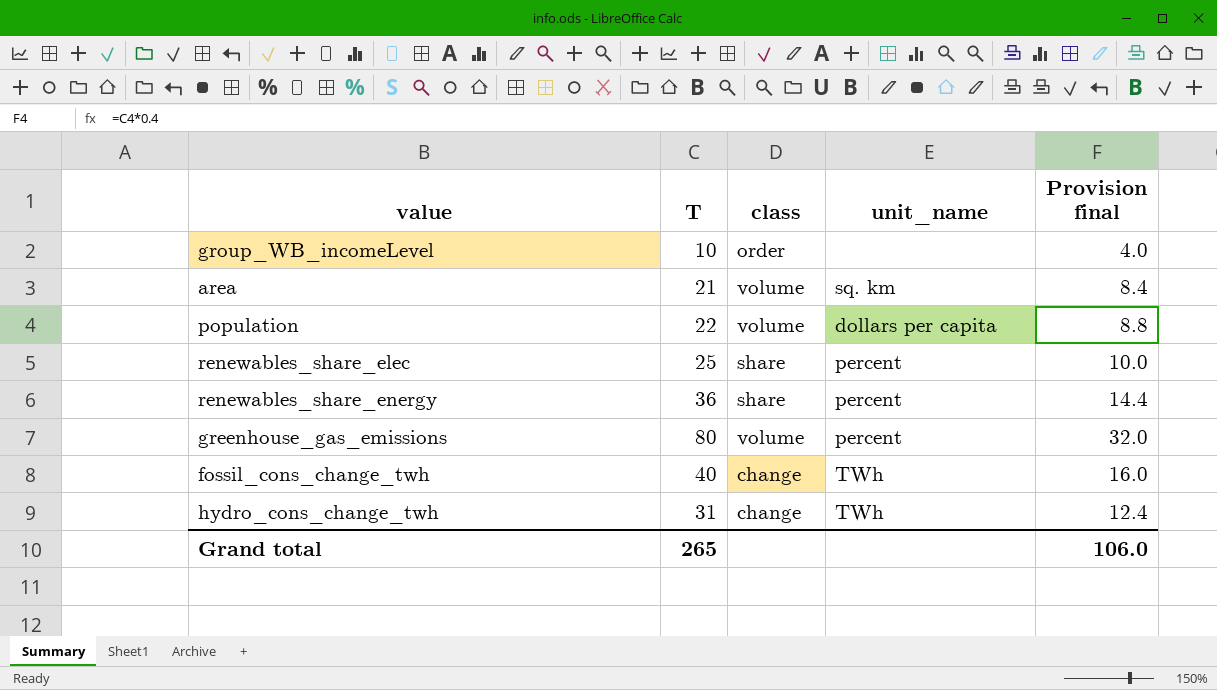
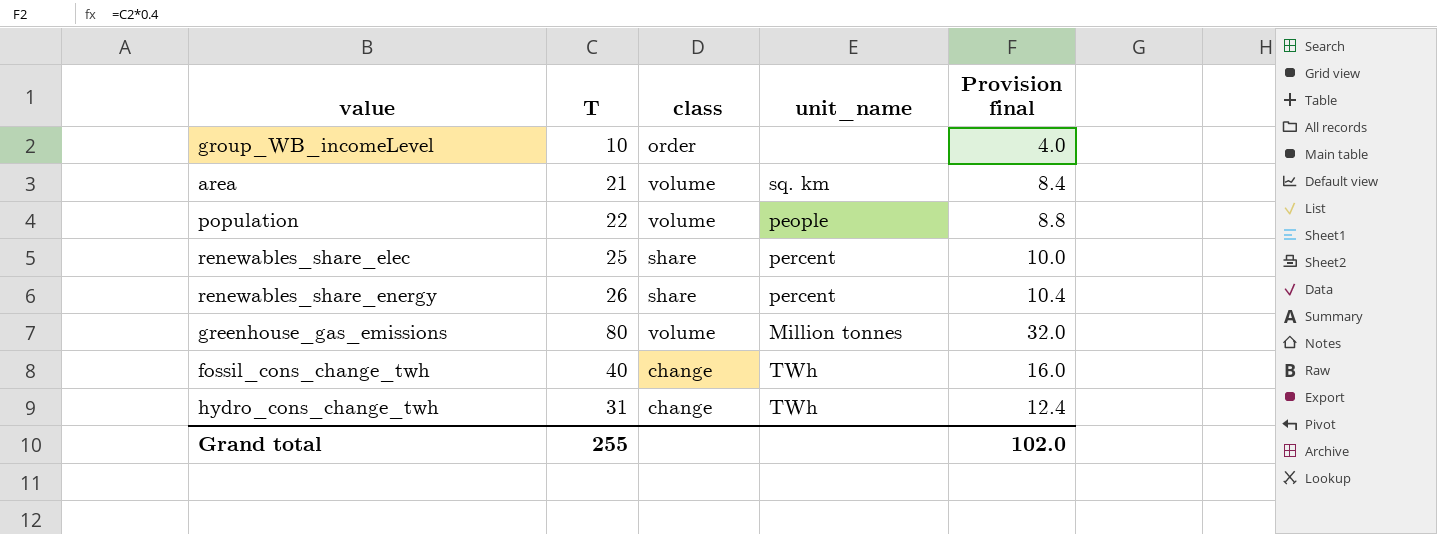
population | unit_name: dollars per capita -> people
renewables_share_energy | T: 36 -> 26
renewables_share_energy | Provision final: 14.4 -> 10.4
greenhouse_gas_emissions | unit_name: percent -> Million tonnes
Grand total | T: 265 -> 255
Grand total | Provision final: 106.0 -> 102.0

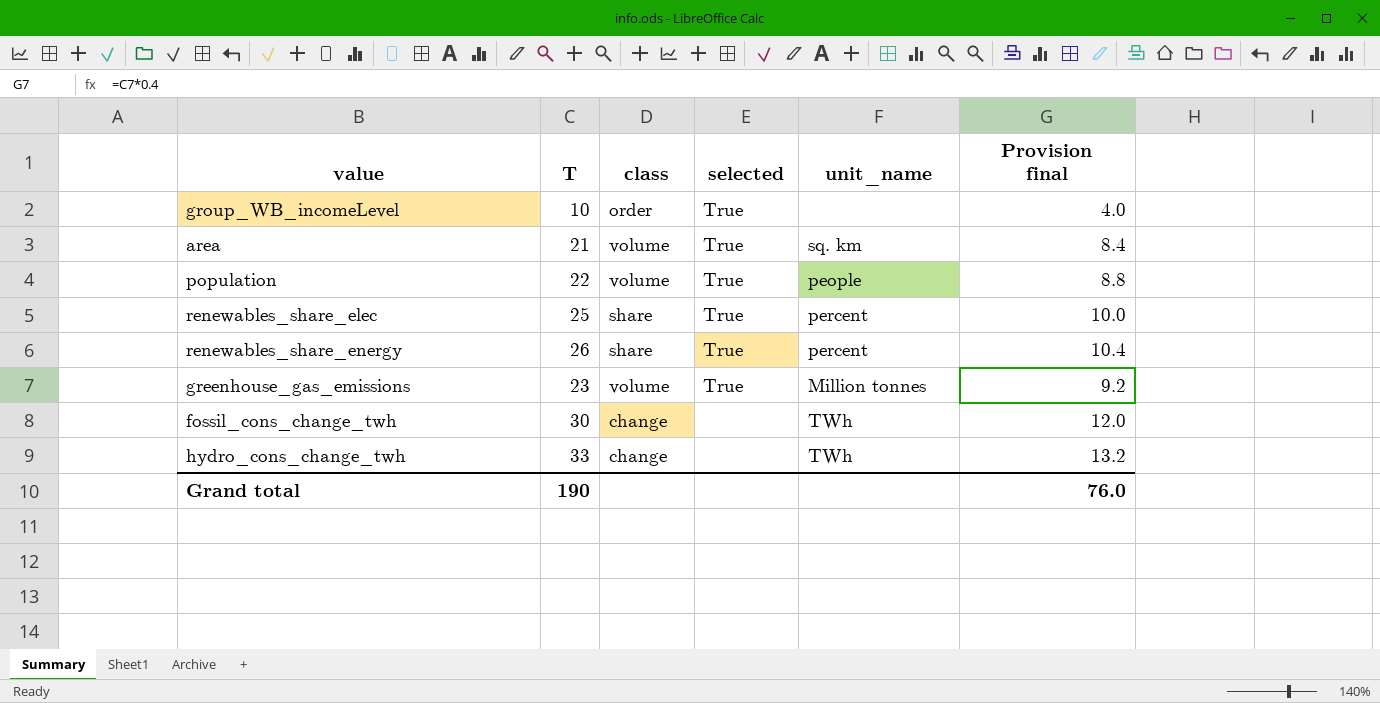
column selected | position: none -> 4
greenhouse_gas_emissions | T: 80 -> 23
greenhouse_gas_emissions | Provision final: 32.0 -> 9.2
fossil_cons_change_twh | T: 40 -> 30
fossil_cons_change_twh | Provision final: 16.0 -> 12.0
hydro_cons_change_twh | T: 31 -> 33
hydro_cons_change_twh | Provision final: 12.4 -> 13.2
Grand total | T: 255 -> 190
Grand total | Provision final: 102.0 -> 76.0

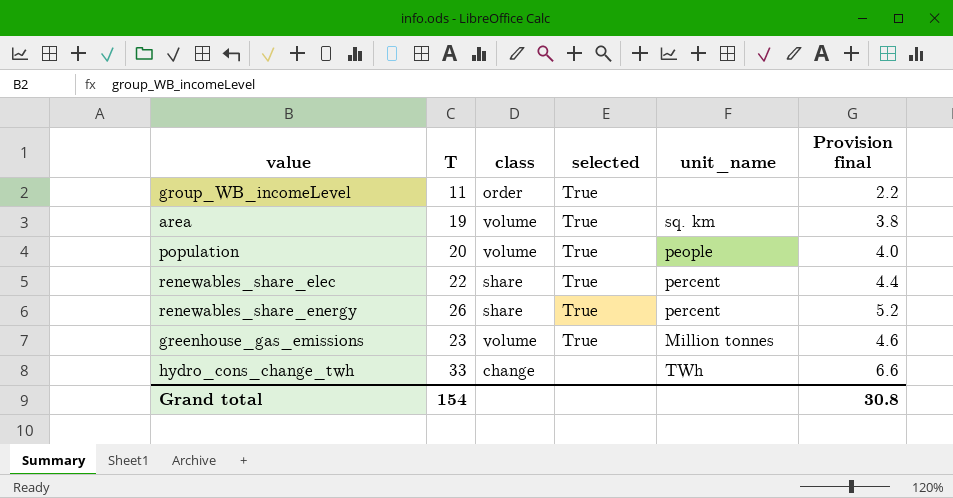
column Provision final | formula: [T] * 0.4 -> [T] * 0.2
row fossil_cons_change_twh: 30 | change | none | TWh | 12.0 -> none
group_WB_incomeLevel | T: 10 -> 11
area | T: 21 -> 19
population | T: 22 -> 20
renewables_share_elec | T: 25 -> 22
Grand total | T: 190 -> 154
Grand total | Provision final: 76.0 -> 30.8

